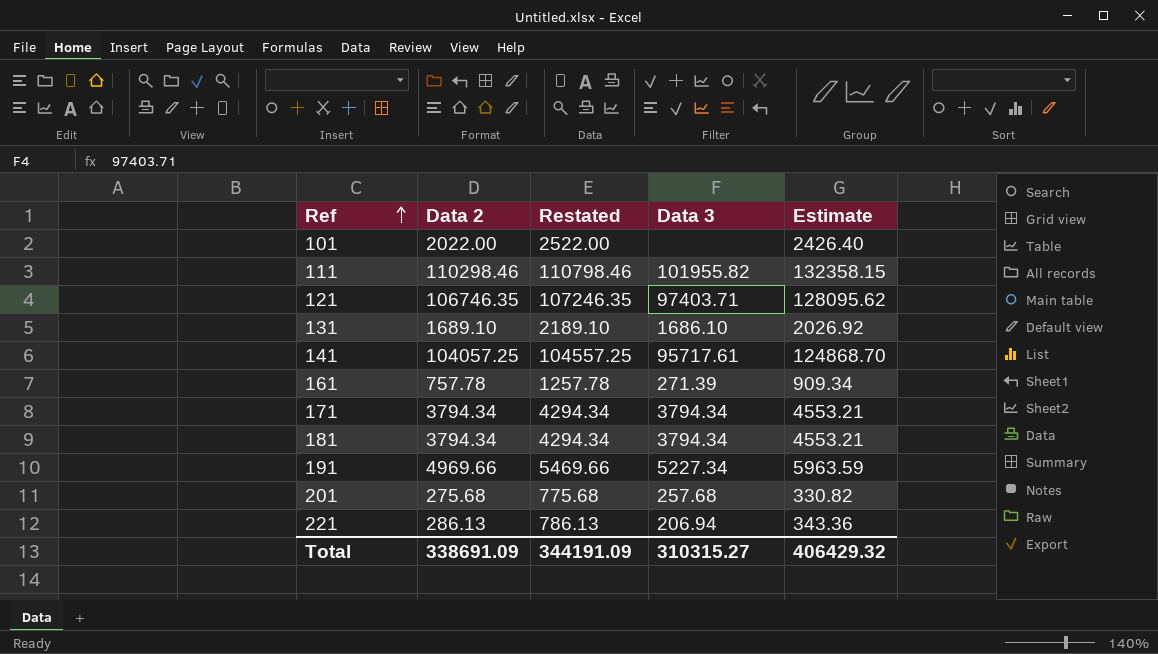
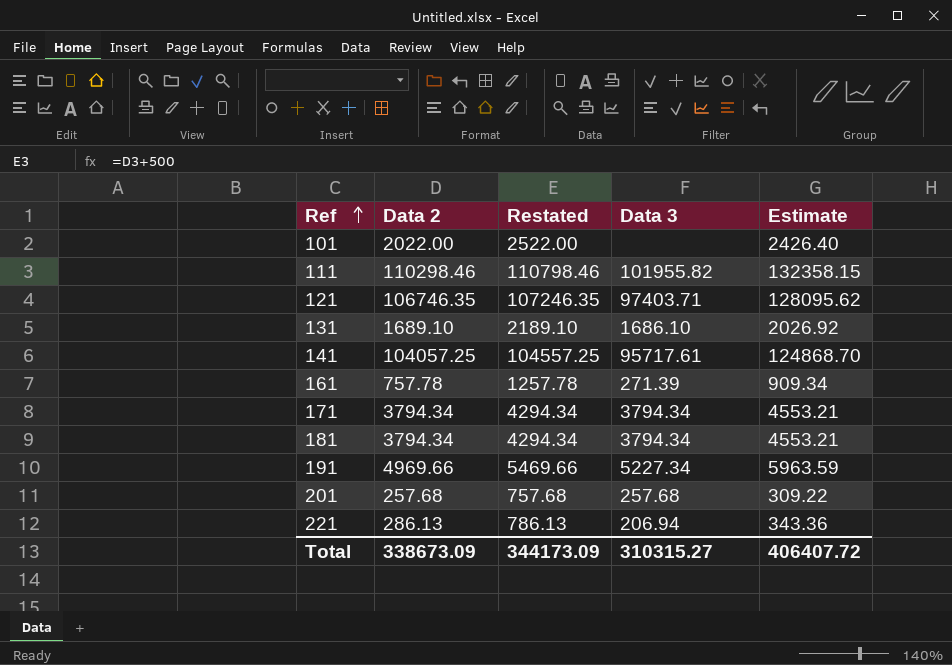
201 | Data 2: 275.68 -> 257.68
201 | Restated: 775.68 -> 757.68
201 | Estimate: 330.82 -> 309.22
Total | Data 2: 338691.09 -> 338673.09
Total | Restated: 344191.09 -> 344173.09
Total | Estimate: 406429.32 -> 406407.72

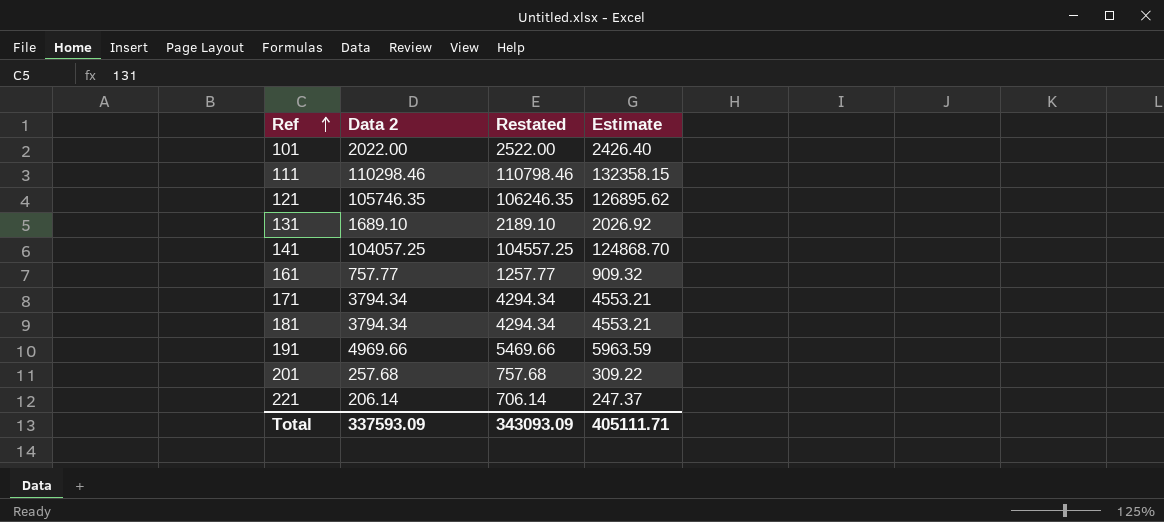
column Data 3 | position: 4 -> none
121 | Data 2: 106746.35 -> 105746.35
121 | Restated: 107246.35 -> 106246.35
121 | Estimate: 128095.62 -> 126895.62
161 | Data 2: 757.78 -> 757.77
161 | Restated: 1257.78 -> 1257.77
161 | Estimate: 909.34 -> 909.32
221 | Data 2: 286.13 -> 206.14
221 | Restated: 786.13 -> 706.14
221 | Estimate: 343.36 -> 247.37
Total | Data 2: 338673.09 -> 337593.09
Total | Restated: 344173.09 -> 343093.09
Total | Estimate: 406407.72 -> 405111.71

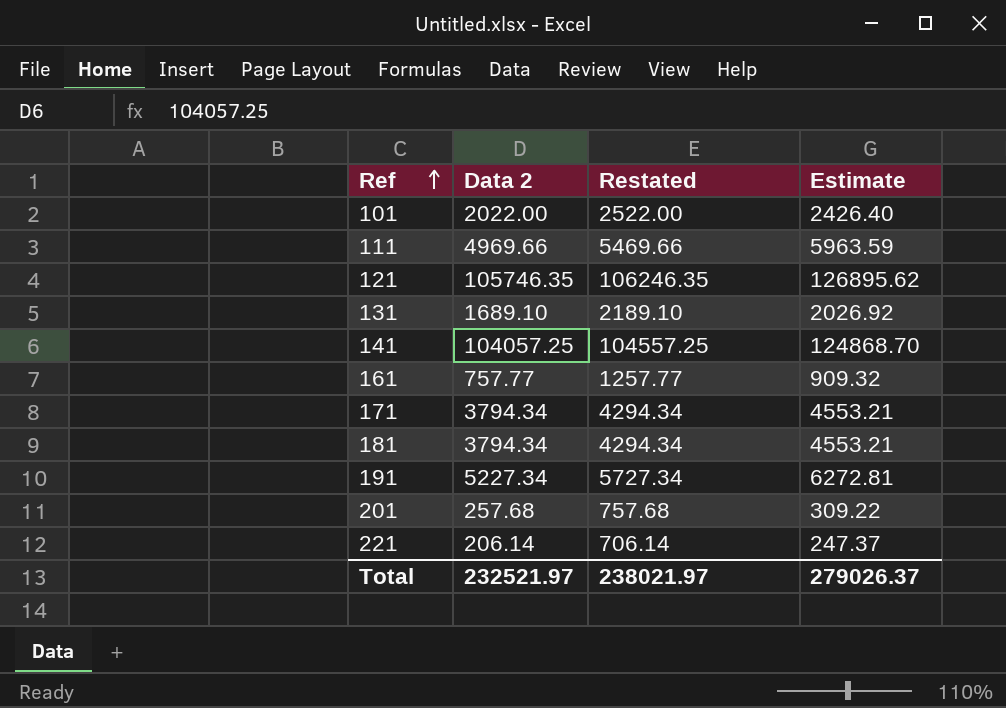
111 | Data 2: 110298.46 -> 4969.66
111 | Restated: 110798.46 -> 5469.66
111 | Estimate: 132358.15 -> 5963.59
191 | Data 2: 4969.66 -> 5227.34
191 | Restated: 5469.66 -> 5727.34
191 | Estimate: 5963.59 -> 6272.81
Total | Data 2: 337593.09 -> 232521.97
Total | Restated: 343093.09 -> 238021.97
Total | Estimate: 405111.71 -> 279026.37

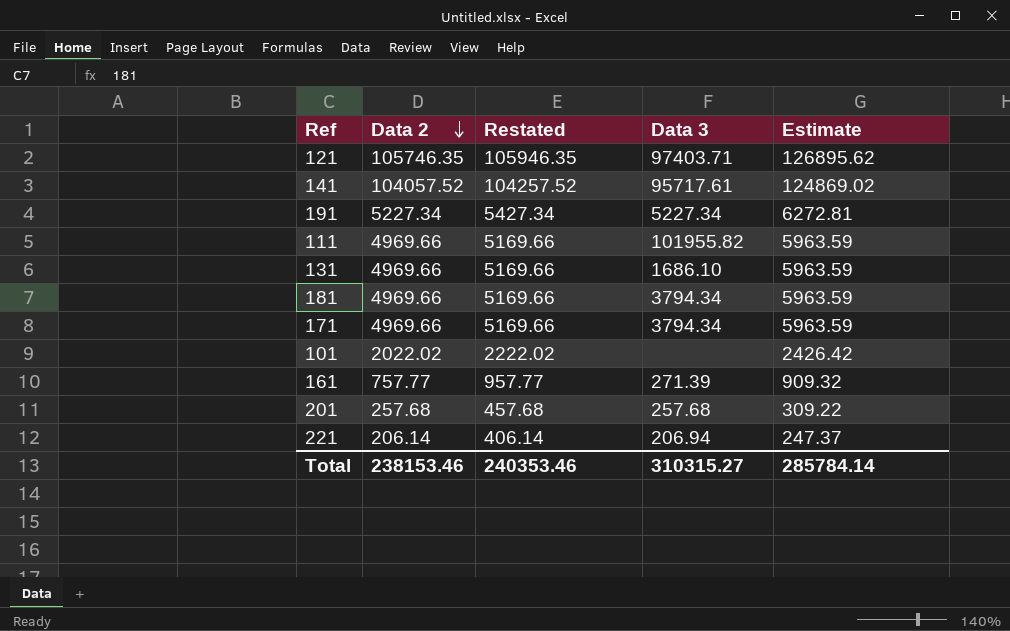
row order: Ref ascending -> Data 2 descending
column Restated | formula: [Data 2] + 500 -> [Data 2] + 200
column Data 3 | position: none -> 4
141 | Data 2: 104057.25 -> 104057.52
141 | Estimate: 124868.70 -> 124869.02
131 | Data 2: 1689.10 -> 4969.66
131 | Estimate: 2026.92 -> 5963.59
181 | Data 2: 3794.34 -> 4969.66
181 | Estimate: 4553.21 -> 5963.59
171 | Data 2: 3794.34 -> 4969.66
171 | Estimate: 4553.21 -> 5963.59
101 | Data 2: 2022.00 -> 2022.02
101 | Estimate: 2426.40 -> 2426.42
Total | Data 2: 232521.97 -> 238153.46
Total | Restated: 238021.97 -> 240353.46
Total | Estimate: 279026.37 -> 285784.14

